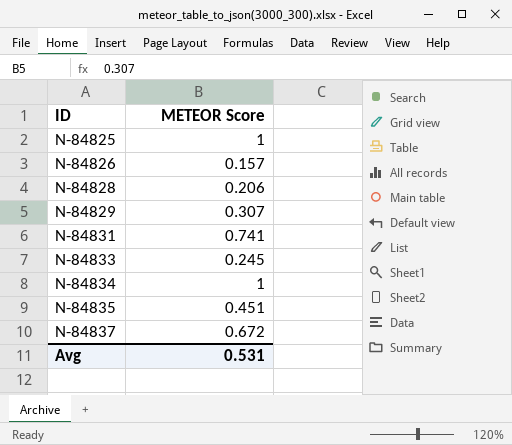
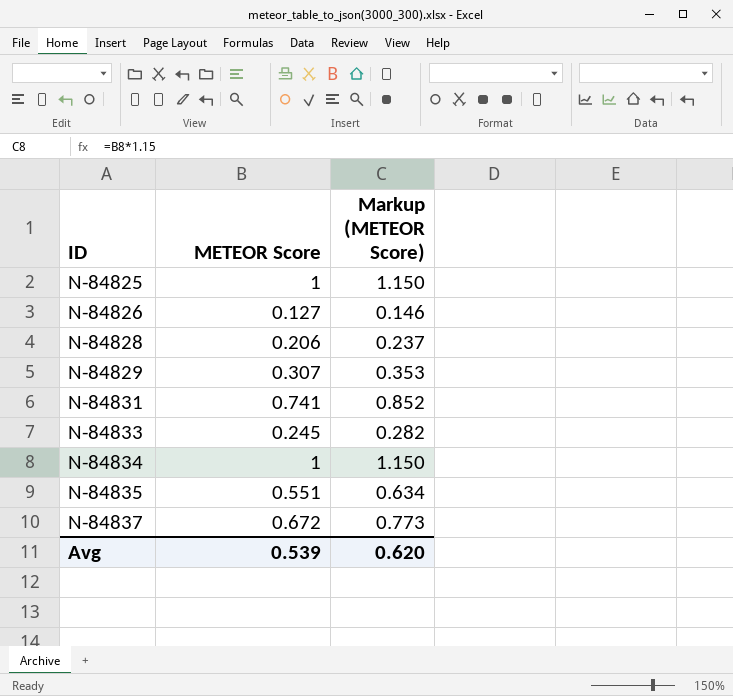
column Markup (METEOR Score) | formula: none -> [METEOR Score] * 1.15
N-84826 | METEOR Score: 0.157 -> 0.127
N-84835 | METEOR Score: 0.451 -> 0.551
Avg | METEOR Score: 0.531 -> 0.539

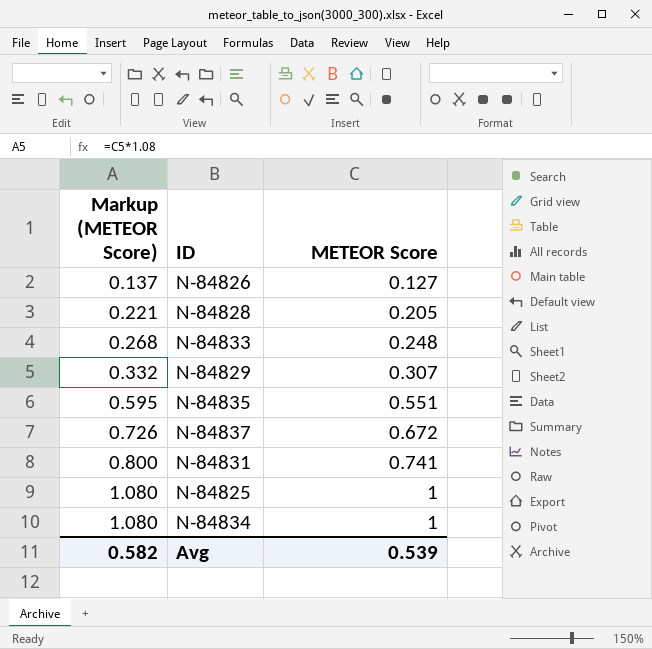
row order: ID ascending -> Markup (METEOR Score) ascending
column Markup (METEOR Score) | formula: [METEOR Score] * 1.15 -> [METEOR Score] * 1.08
column Markup (METEOR Score) | position: 3 -> 1
N-84828 | METEOR Score: 0.206 -> 0.205
N-84833 | METEOR Score: 0.245 -> 0.248
Avg | Markup (METEOR Score): 0.620 -> 0.582

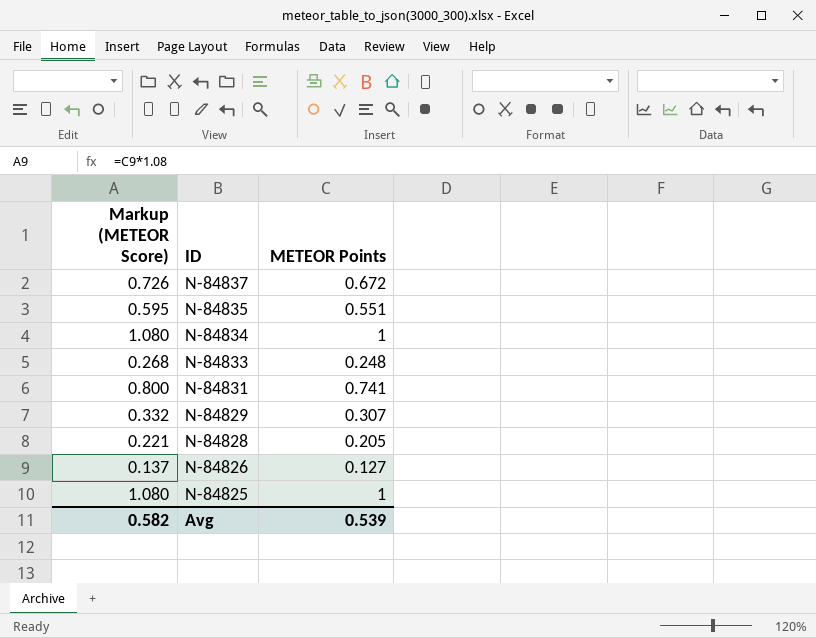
row order: Markup (METEOR Score) ascending -> ID descending
column name: METEOR Score -> METEOR Points

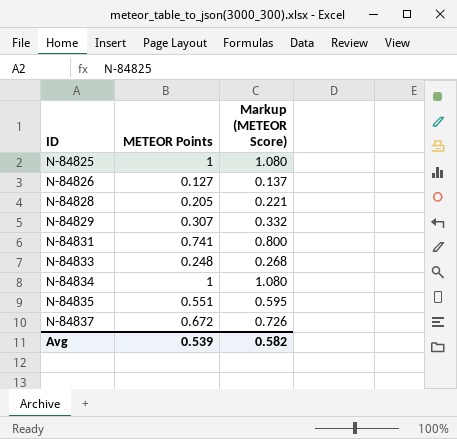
row order: ID descending -> ID ascending
column Markup (METEOR Score) | position: 1 -> 3

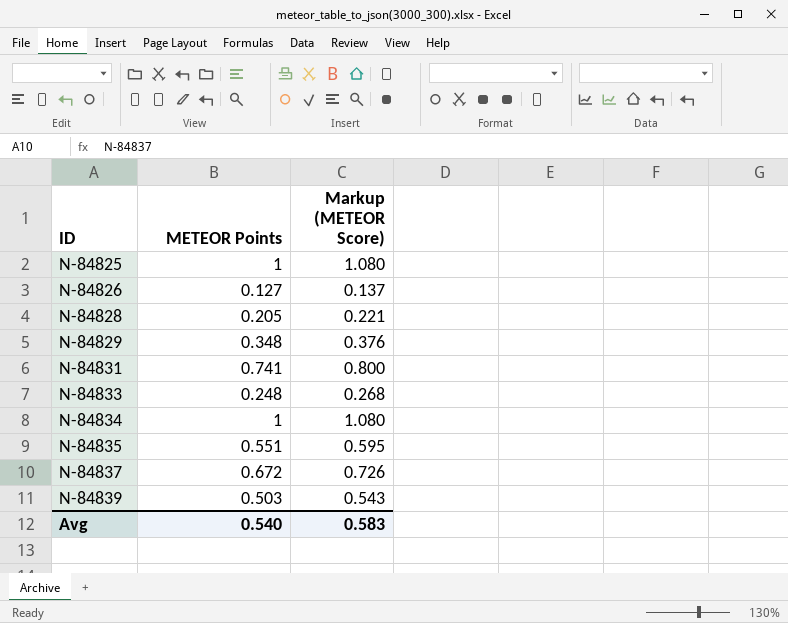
N-84829 | METEOR Points: 0.307 -> 0.348
N-84829 | Markup (METEOR Score): 0.332 -> 0.376
row N-84839: none -> 0.503 | 0.543
Avg | METEOR Points: 0.539 -> 0.540
Avg | Markup (METEOR Score): 0.582 -> 0.583

